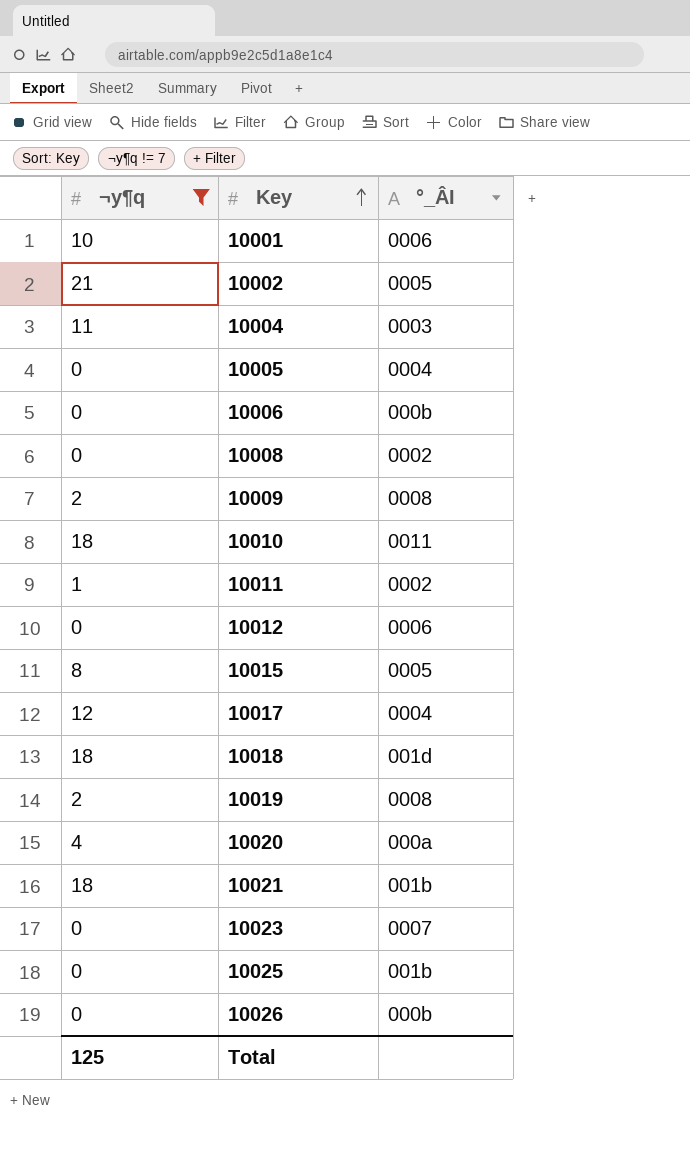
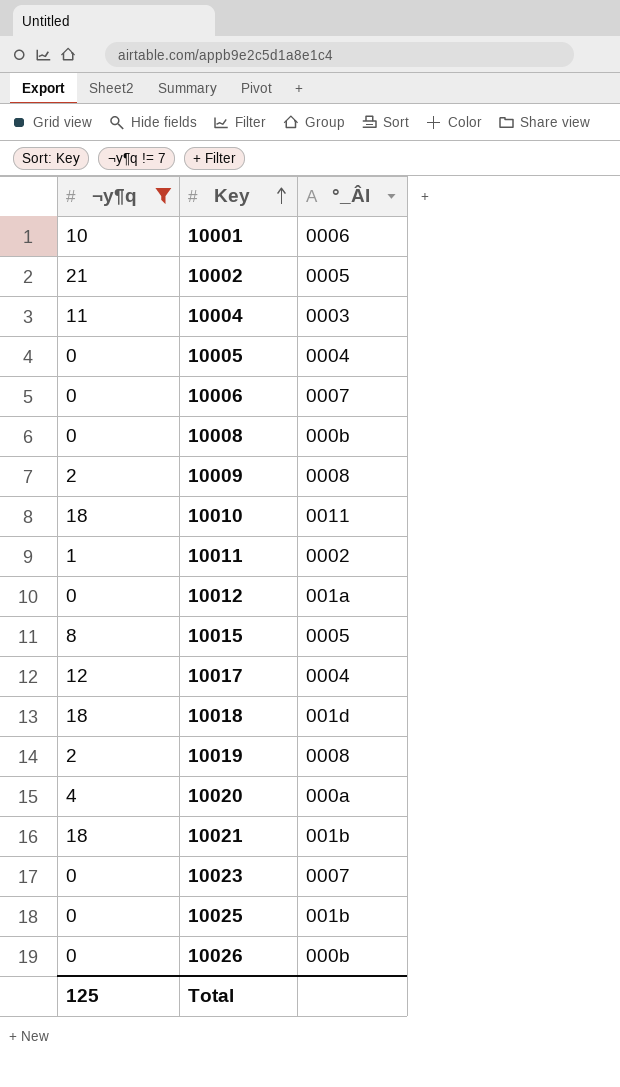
10006 | °_ÂI: 000b -> 0007
10008 | °_ÂI: 0002 -> 000b
10012 | °_ÂI: 0006 -> 001a

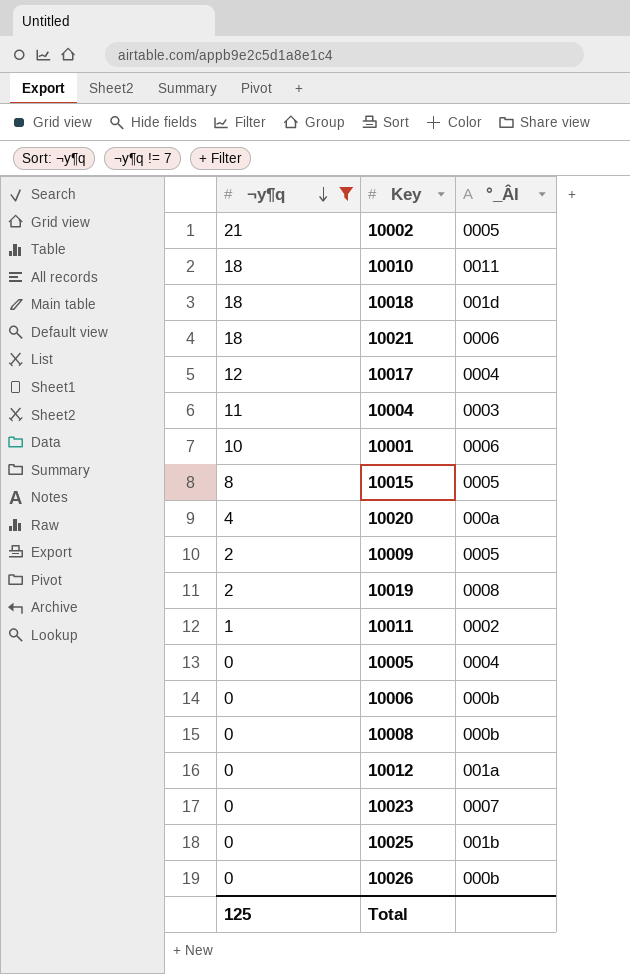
row order: Key ascending -> ¬y¶q descending
10021 | °_ÂI: 001b -> 0006
10009 | °_ÂI: 0008 -> 0005
10006 | °_ÂI: 0007 -> 000b

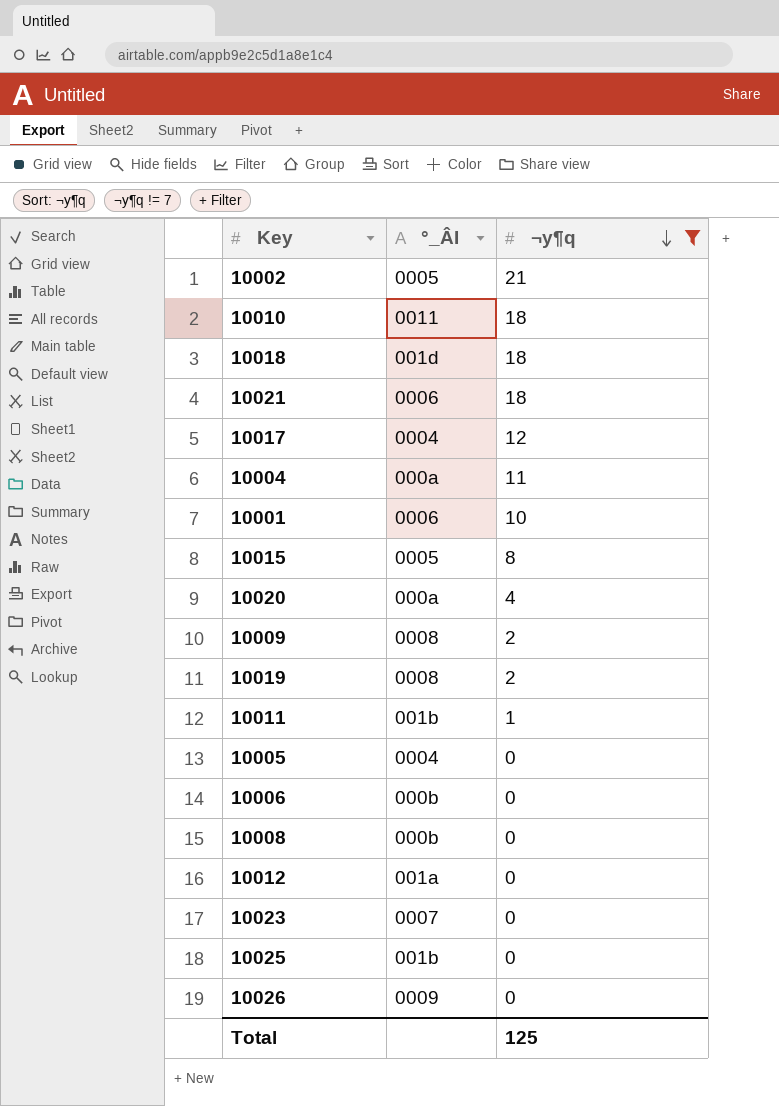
column ¬y¶q | position: 1 -> 3
10004 | °_ÂI: 0003 -> 000a
10009 | °_ÂI: 0005 -> 0008
10011 | °_ÂI: 0002 -> 001b
10026 | °_ÂI: 000b -> 0009

